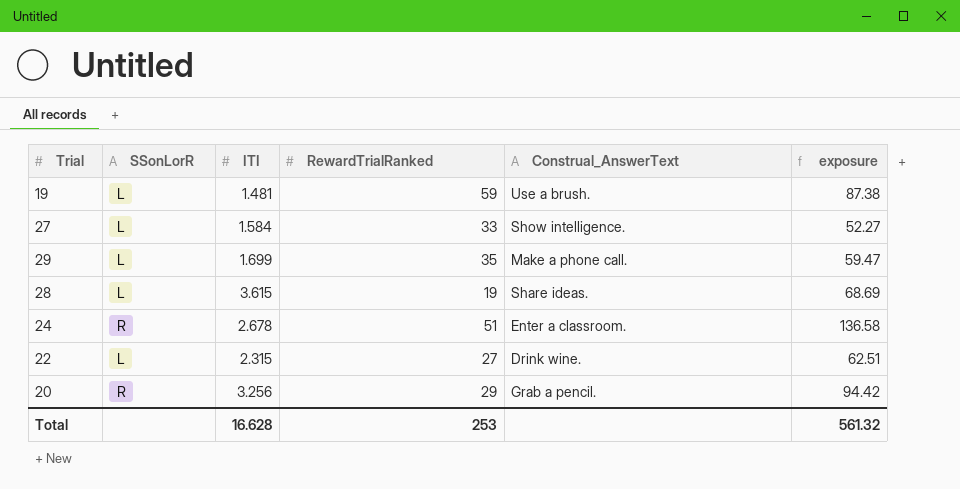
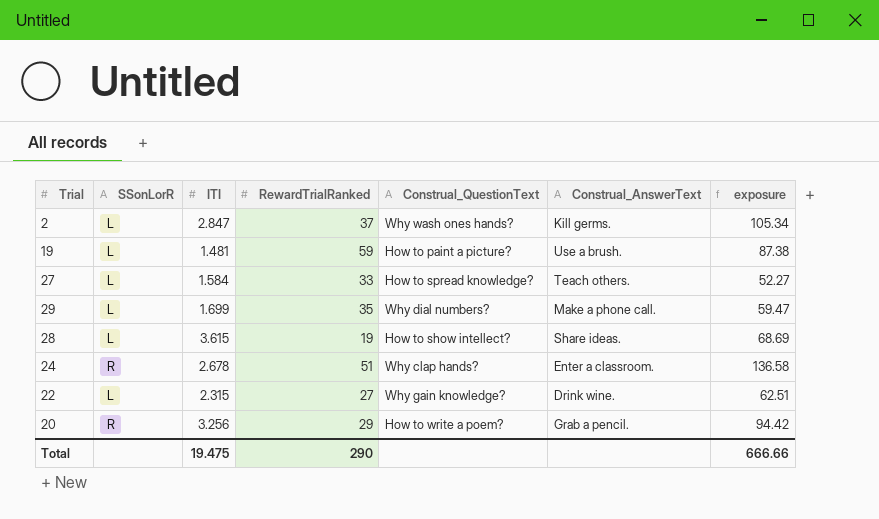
column Construal_QuestionText | position: none -> 5
row 2: none -> L | 2.847 | 37 | Why wash ones hands? | Kill germs. | 105.34
27 | Construal_AnswerText: Show intelligence. -> Teach others.
Total | ITI: 16.628 -> 19.475
Total | RewardTrialRanked: 253 -> 290
Total | exposure: 561.32 -> 666.66

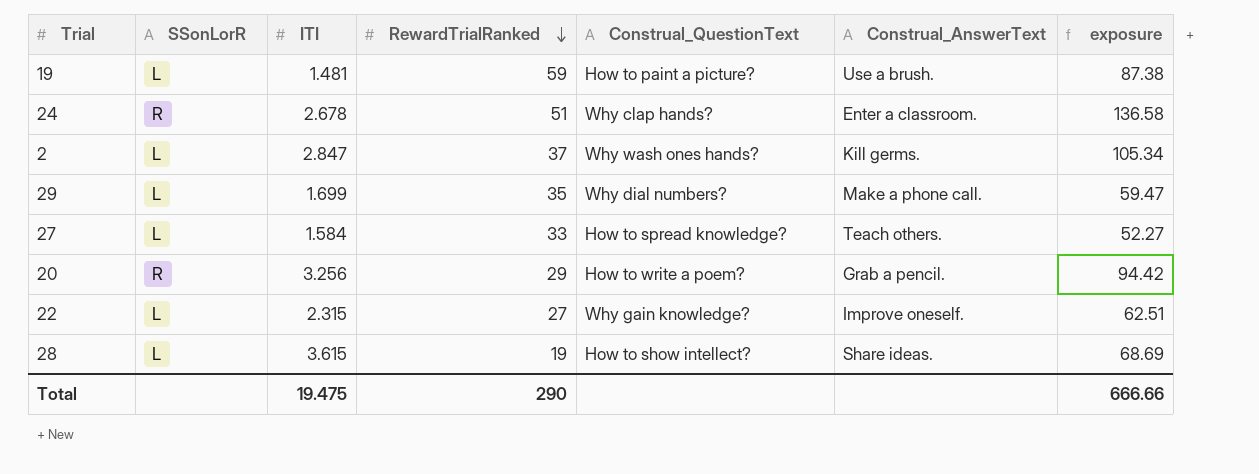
row order: none -> RewardTrialRanked descending
22 | Construal_AnswerText: Drink wine. -> Improve oneself.

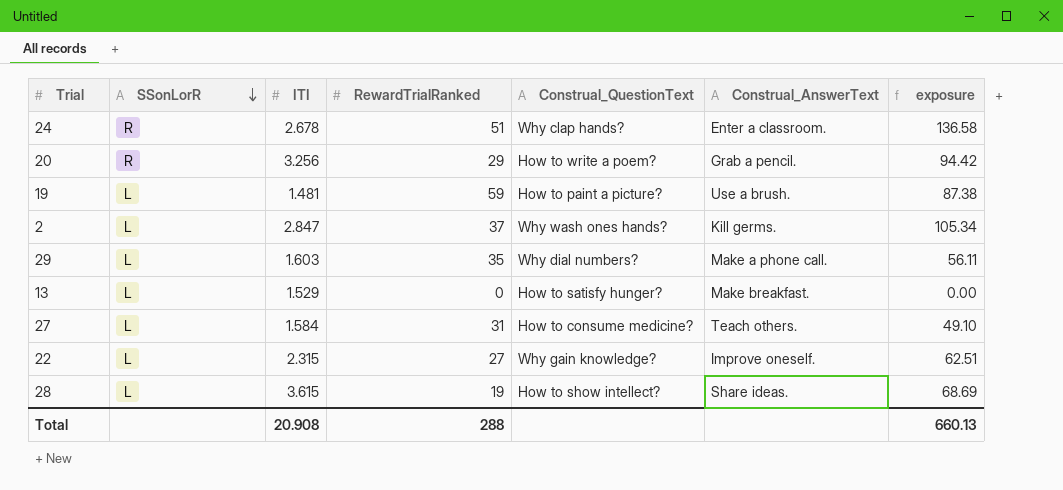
row order: RewardTrialRanked descending -> SSonLorR descending
29 | ITI: 1.699 -> 1.603
29 | exposure: 59.47 -> 56.11
row 13: none -> L | 1.529 | 0 | How to satisfy hunger? | Make breakfast. | 0.00
27 | RewardTrialRanked: 33 -> 31
27 | Construal_QuestionText: How to spread knowledge? -> How to consume medicine?
27 | exposure: 52.27 -> 49.10
Total | ITI: 19.475 -> 20.908
Total | RewardTrialRanked: 290 -> 288
Total | exposure: 666.66 -> 660.13

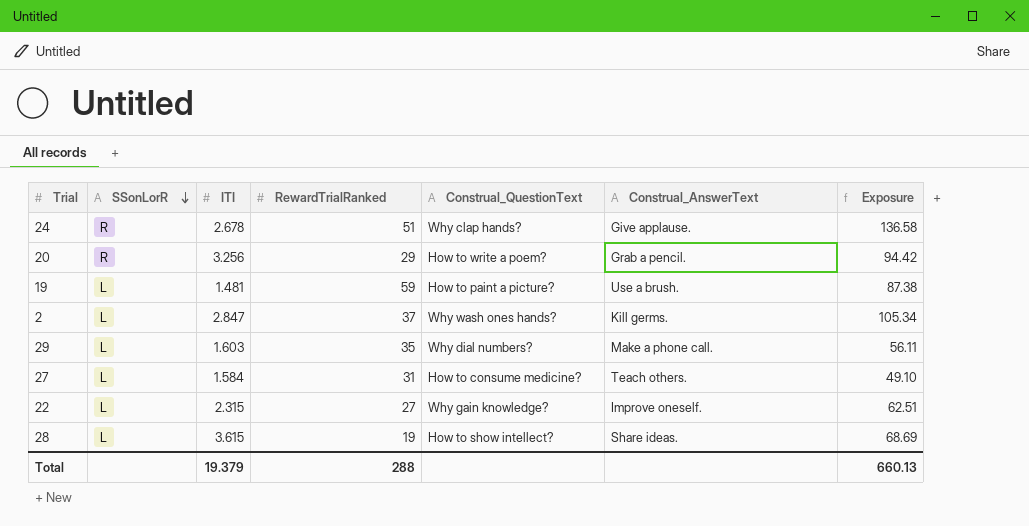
column name: exposure -> Exposure
row 13: L | 1.529 | 0 | How to satisfy hunger? | Make breakfast. | 0.00 -> none
24 | Construal_AnswerText: Enter a classroom. -> Give applause.
Total | ITI: 20.908 -> 19.379

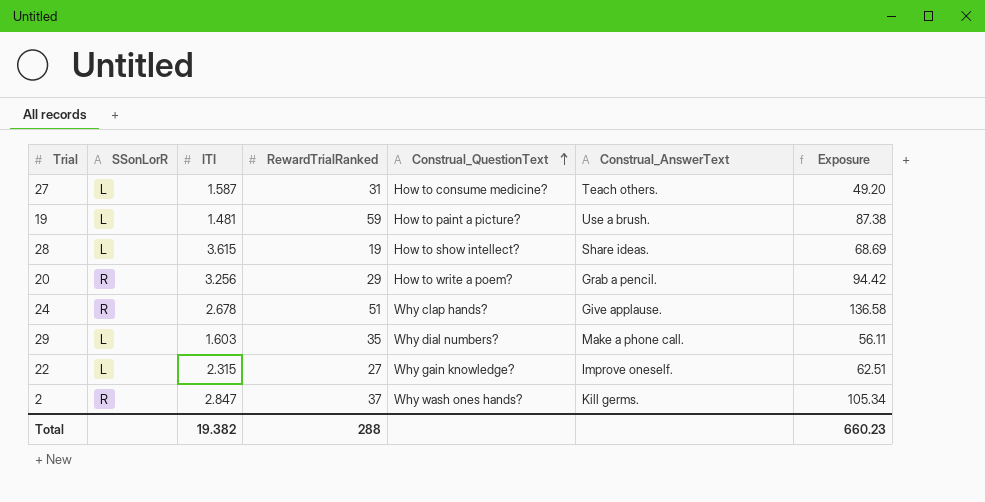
row order: SSonLorR descending -> Construal_QuestionText ascending
27 | ITI: 1.584 -> 1.587
27 | Exposure: 49.10 -> 49.20
2 | SSonLorR: L -> R
Total | ITI: 19.379 -> 19.382
Total | Exposure: 660.13 -> 660.23

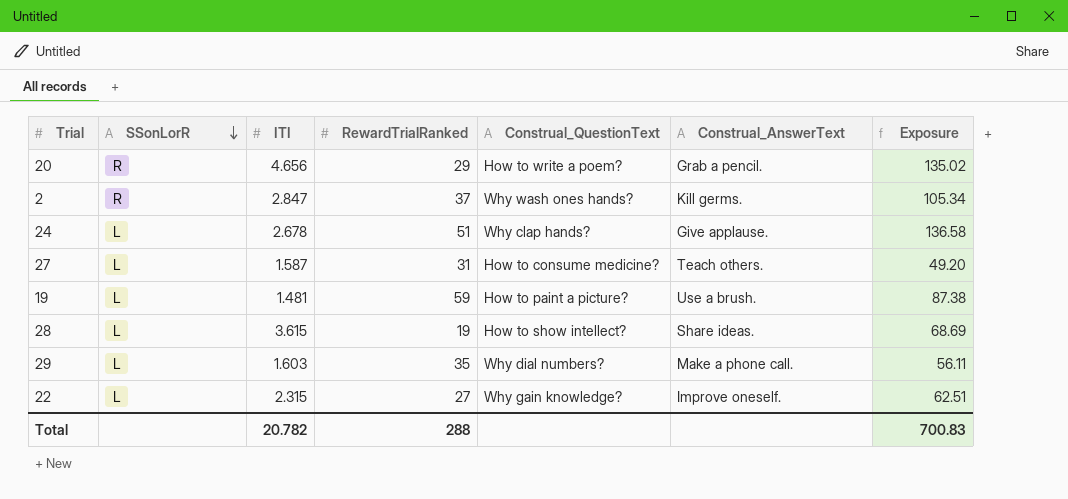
row order: Construal_QuestionText ascending -> SSonLorR descending
20 | ITI: 3.256 -> 4.656
20 | Exposure: 94.42 -> 135.02
24 | SSonLorR: R -> L
Total | ITI: 19.382 -> 20.782
Total | Exposure: 660.23 -> 700.83

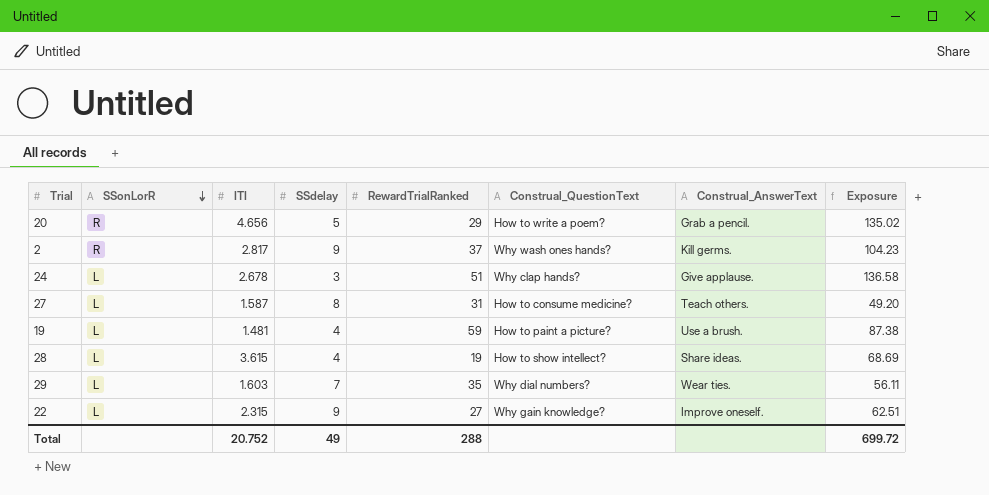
column SSdelay | position: none -> 4
2 | ITI: 2.847 -> 2.817
2 | Exposure: 105.34 -> 104.23
29 | Construal_AnswerText: Make a phone call. -> Wear ties.
Total | ITI: 20.782 -> 20.752
Total | Exposure: 700.83 -> 699.72

